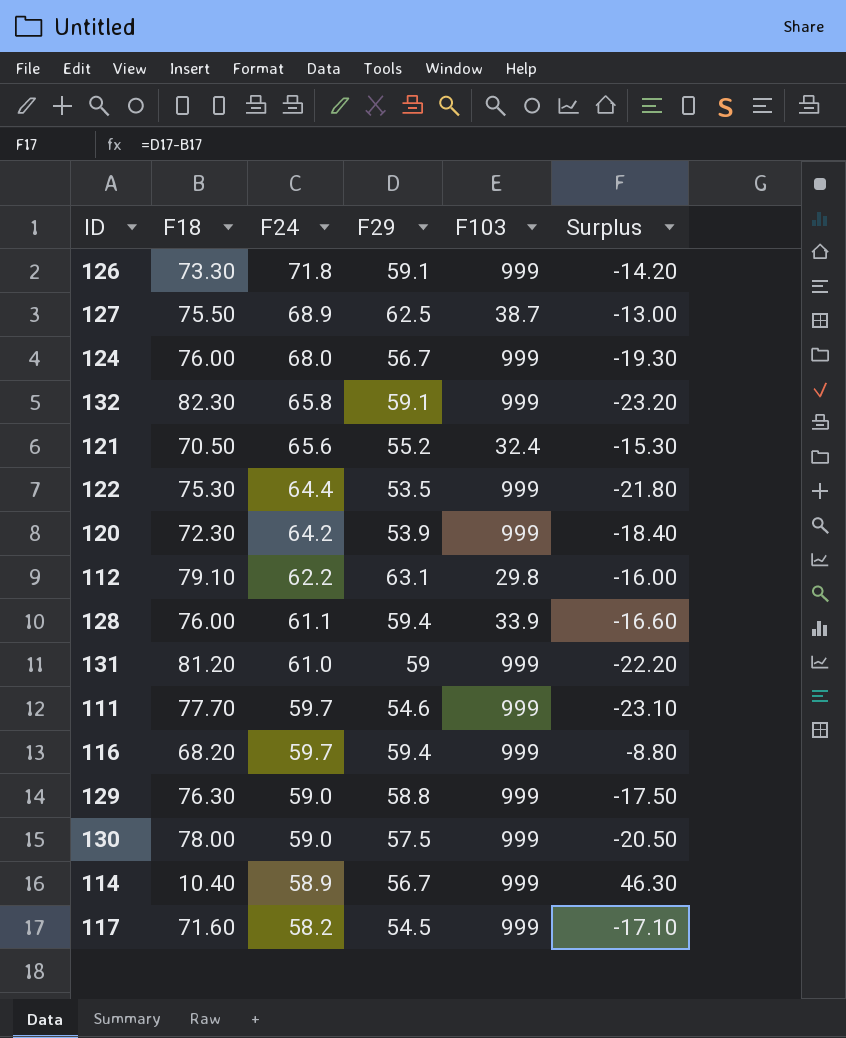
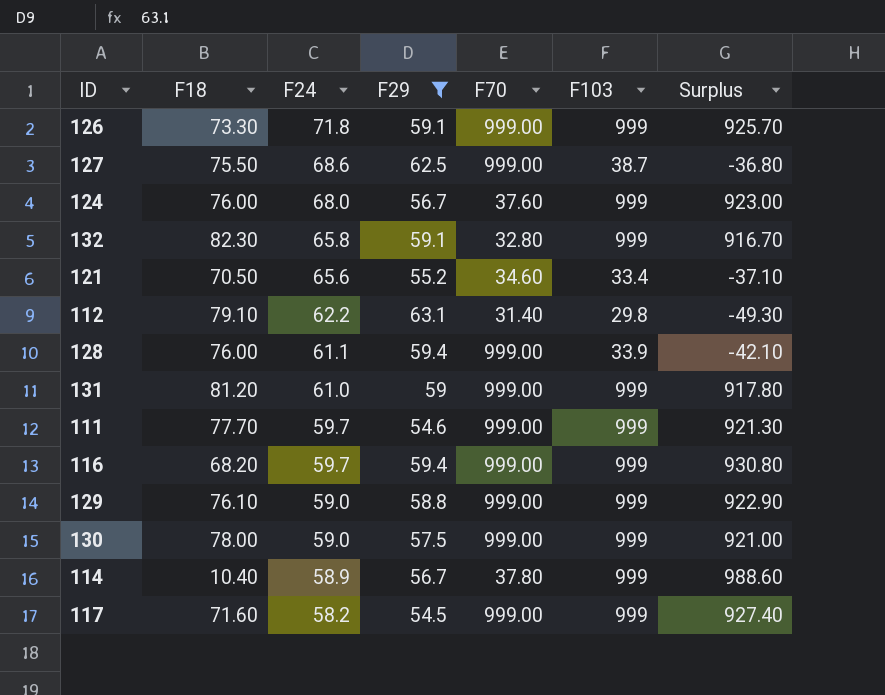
filter: none -> F29 >= 54.5
column F70 | position: none -> 5
column Surplus | formula: [F29] - [F18] -> [F103] - [F18]
127 | F24: 68.9 -> 68.6
121 | F103: 32.4 -> 33.4
129 | F18: 76.30 -> 76.10

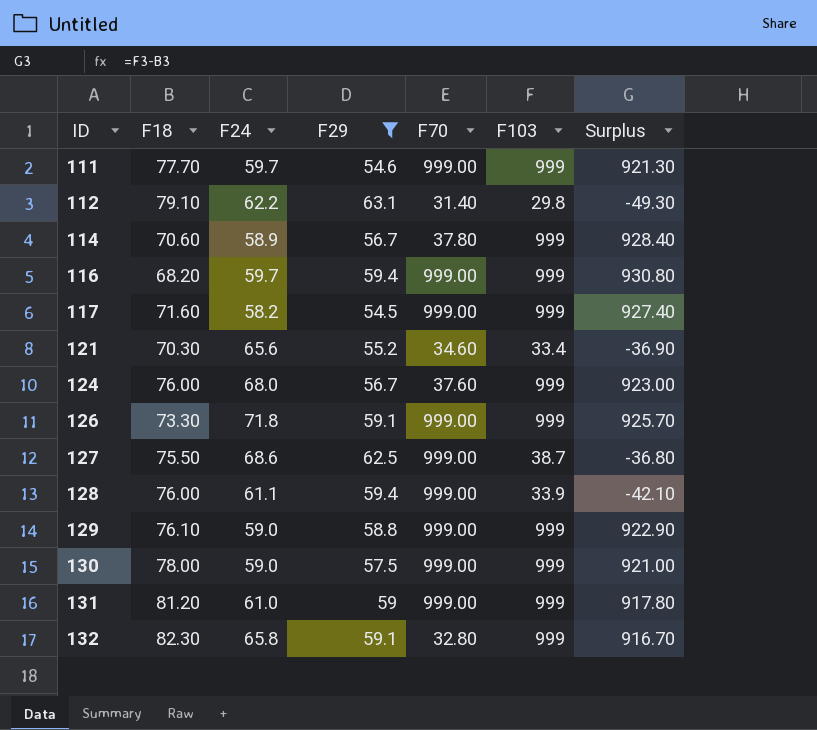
row order: F24 descending -> ID ascending
114 | F18: 10.40 -> 70.60
114 | Surplus: 988.60 -> 928.40
121 | F18: 70.50 -> 70.30
121 | Surplus: -37.10 -> -36.90

